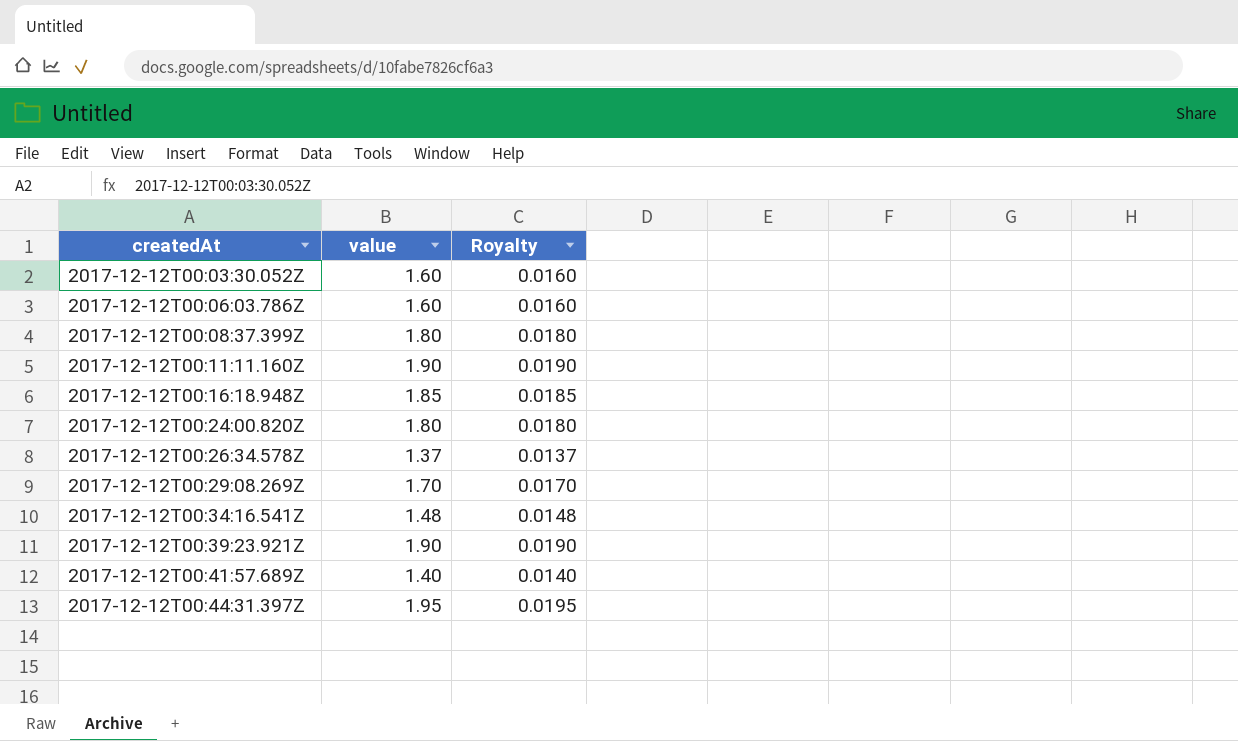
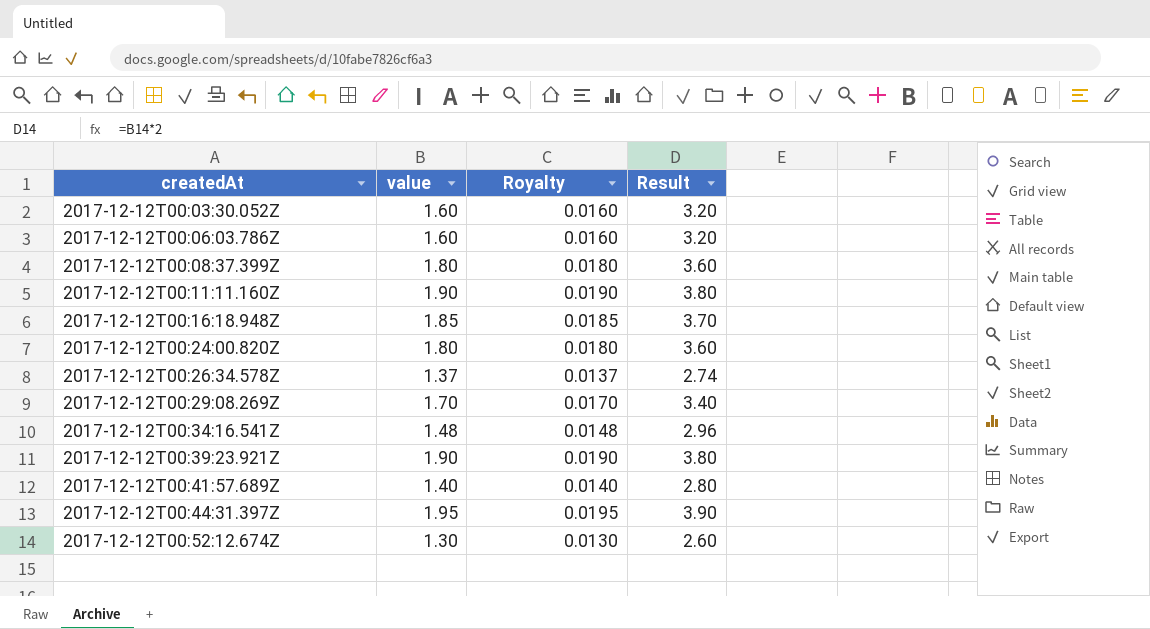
column Result | formula: none -> [value] * 2
row 2017-12-12T00:52:12.674Z: none -> 1.30 | 0.0130 | 2.60

